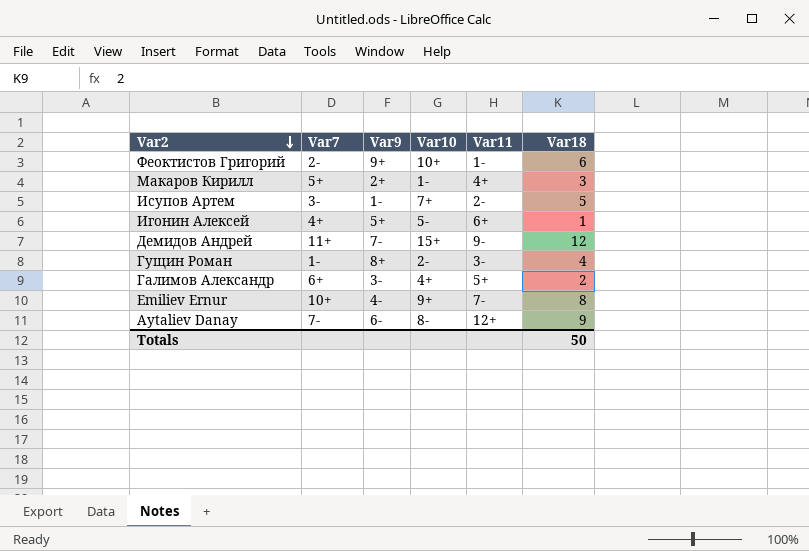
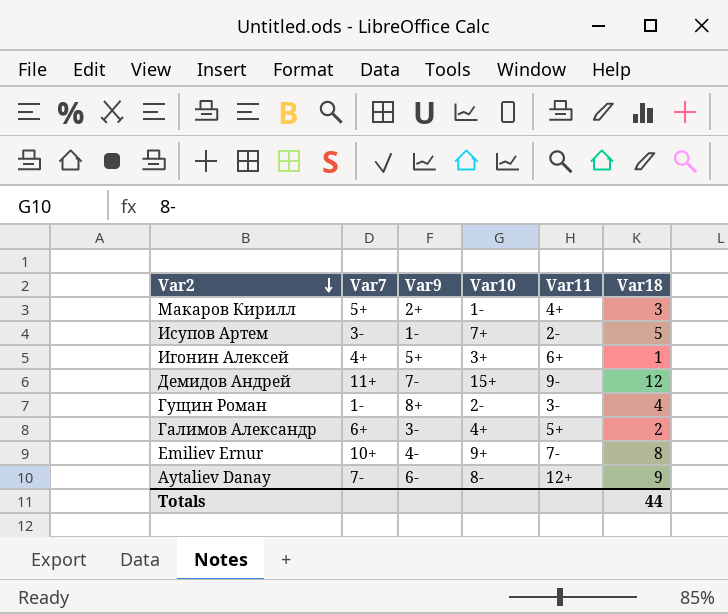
row Феоктистов Григорий: 2- | 9+ | 10+ | 1- | 6 -> none
Игонин Алексей | Var10: 5- -> 3+
Totals | Var18: 50 -> 44

